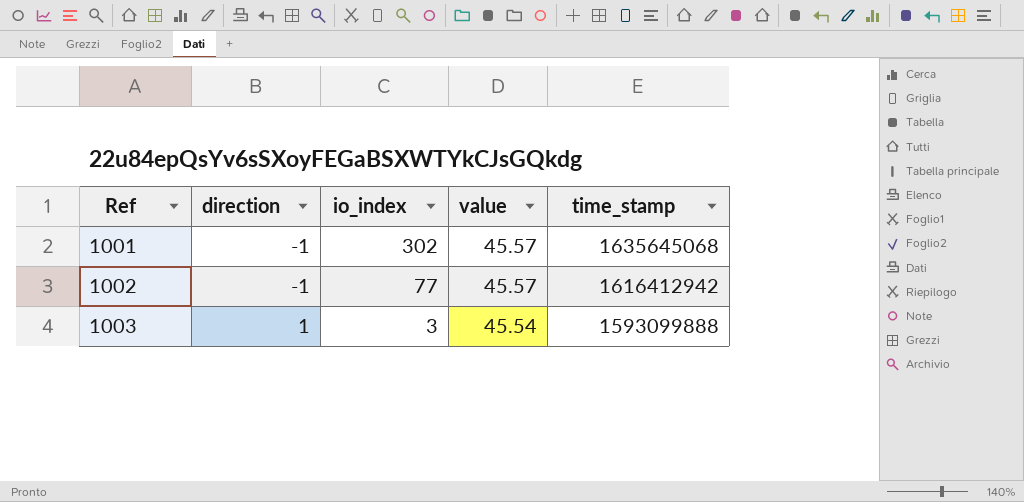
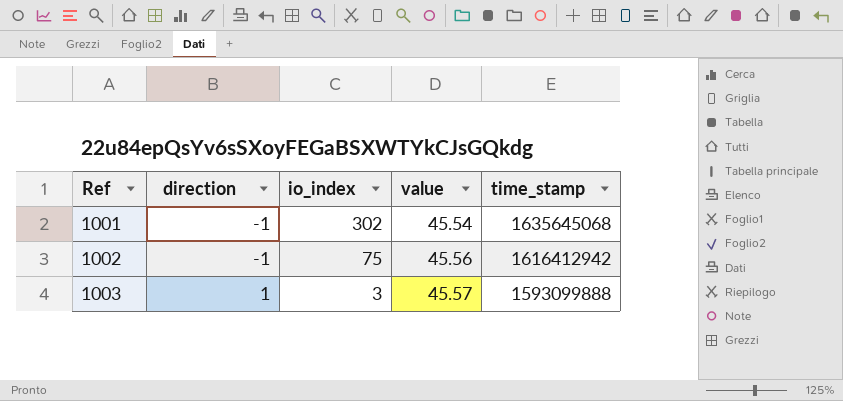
1001 | value: 45.57 -> 45.54
1002 | io_index: 77 -> 75
1002 | value: 45.57 -> 45.56
1003 | value: 45.54 -> 45.57

